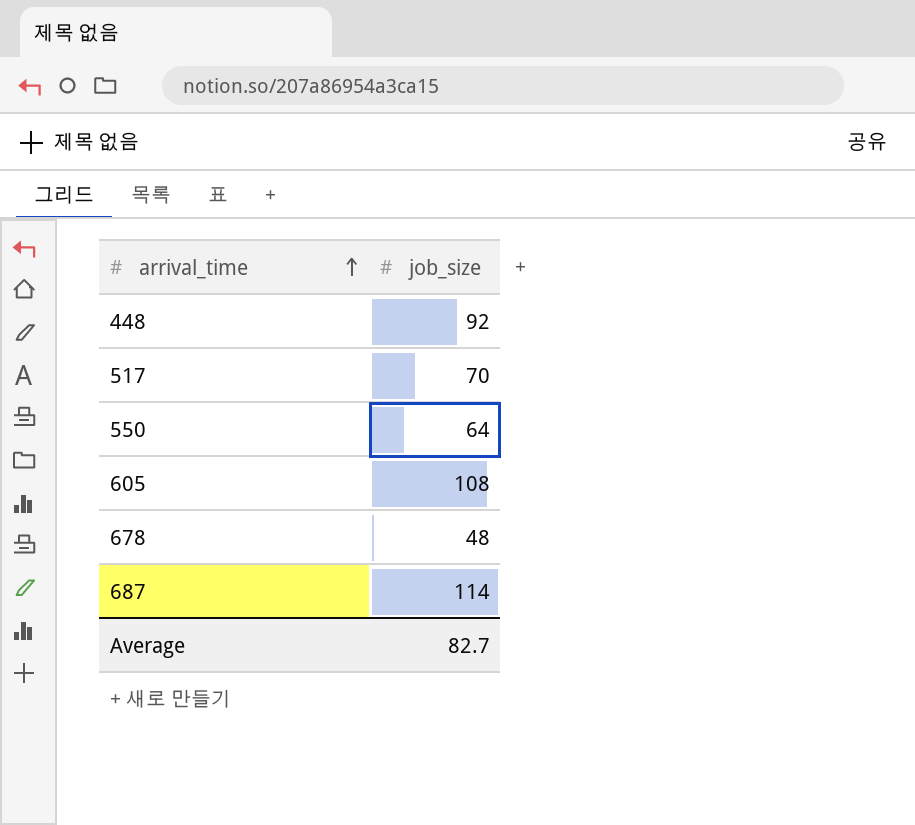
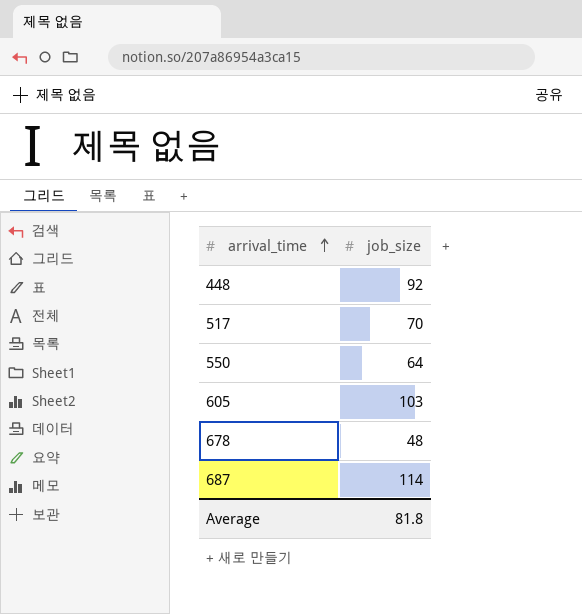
605 | job_size: 108 -> 103
Average | job_size: 82.7 -> 81.8

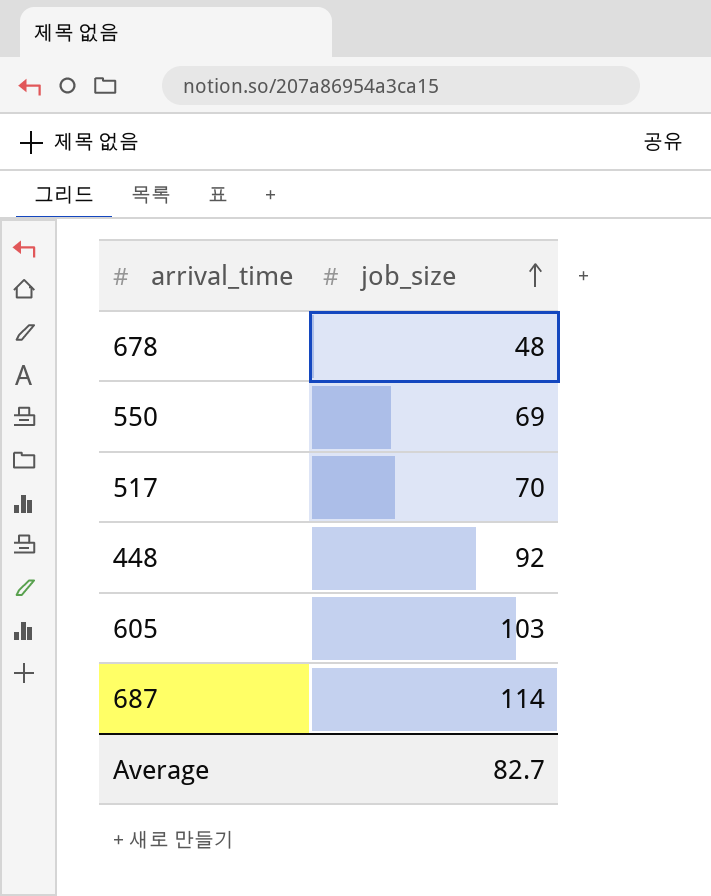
row order: arrival_time ascending -> job_size ascending
550 | job_size: 64 -> 69
Average | job_size: 81.8 -> 82.7

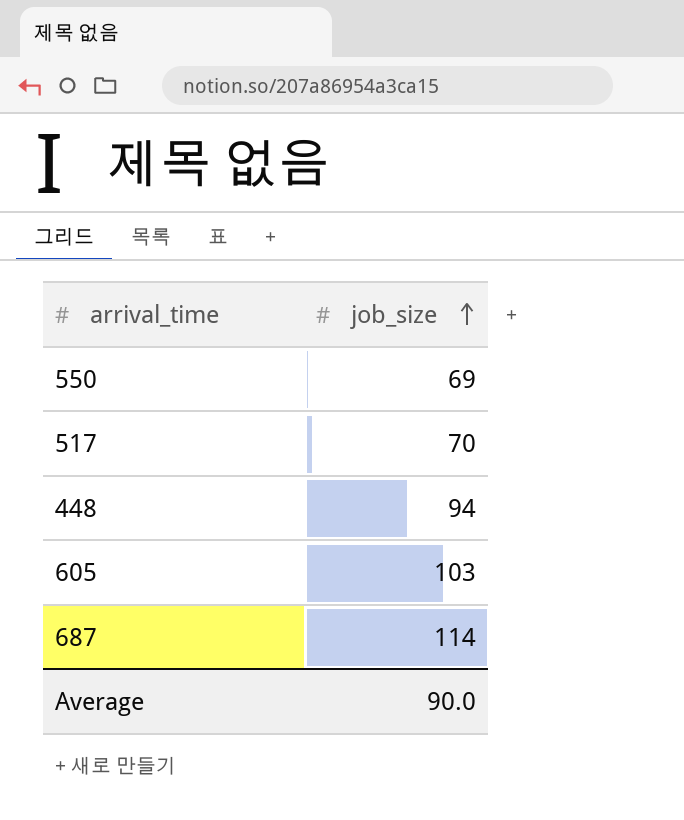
row 678: 48 -> none
448 | job_size: 92 -> 94
Average | job_size: 82.7 -> 90.0

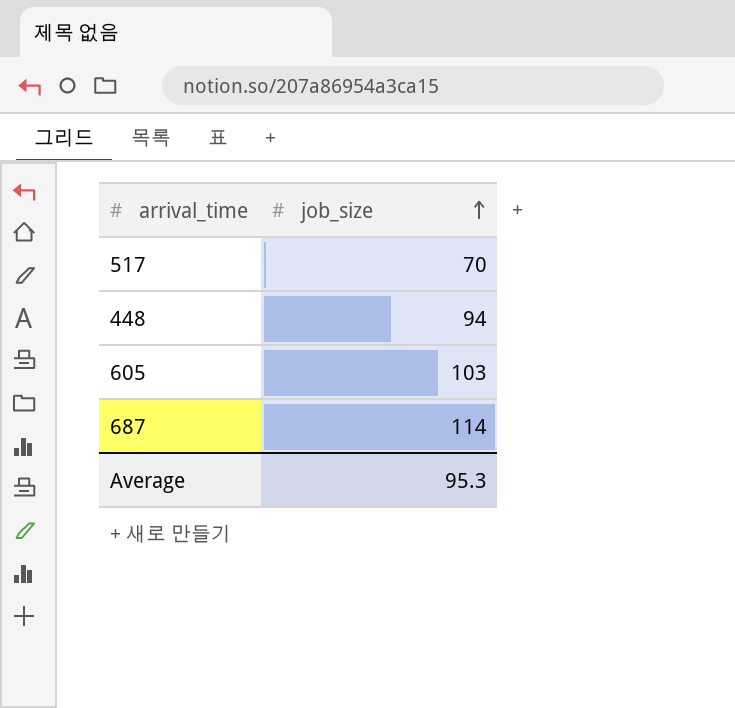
row 550: 69 -> none
Average | job_size: 90.0 -> 95.3

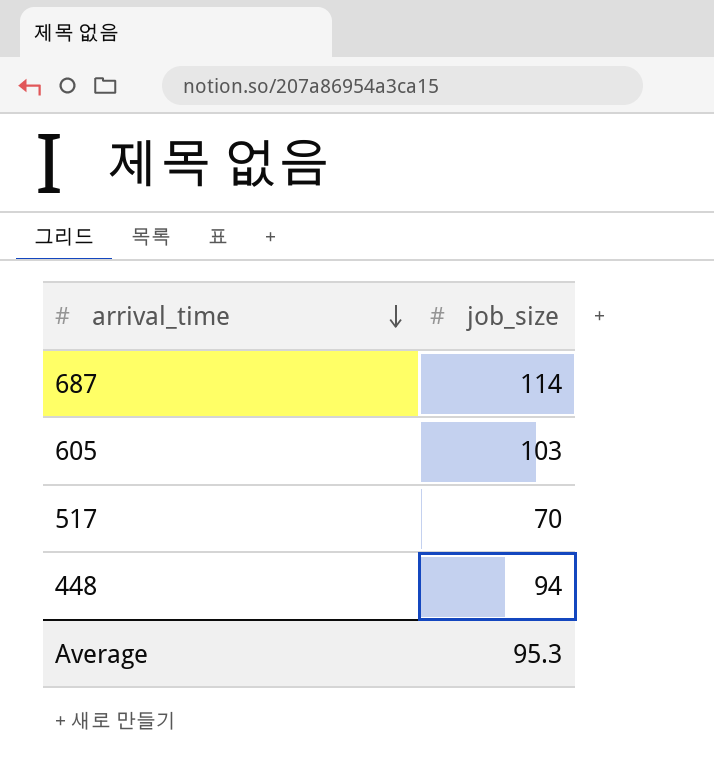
row order: job_size ascending -> arrival_time descending

